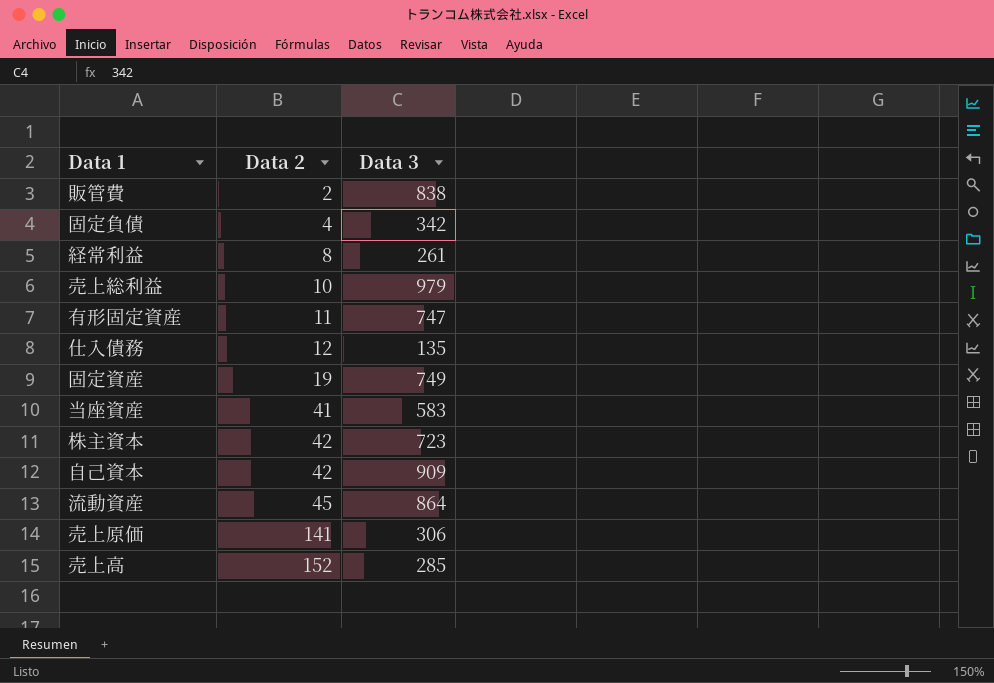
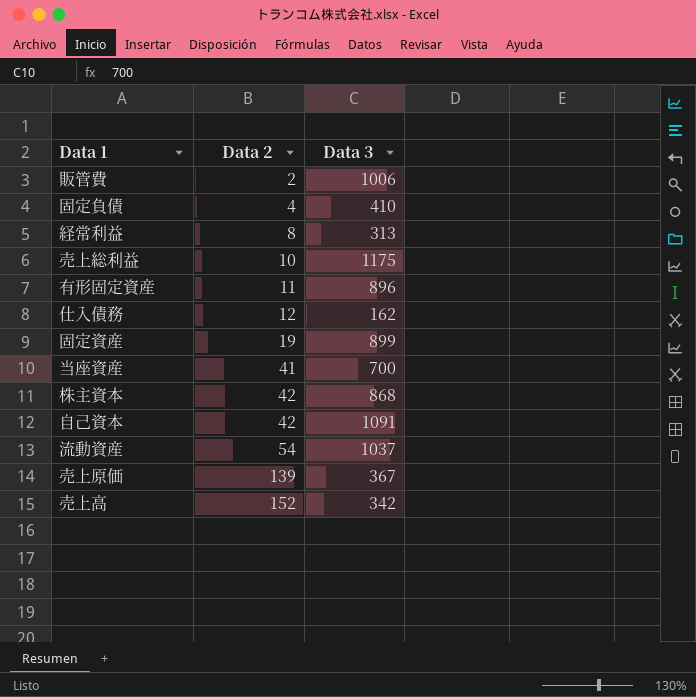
販管費 | Data 3: 838 -> 1006
固定負債 | Data 3: 342 -> 410
経常利益 | Data 3: 261 -> 313
売上総利益 | Data 3: 979 -> 1175
有形固定資産 | Data 3: 747 -> 896
仕入債務 | Data 3: 135 -> 162
固定資産 | Data 3: 749 -> 899
当座資産 | Data 3: 583 -> 700
株主資本 | Data 3: 723 -> 868
自己資本 | Data 3: 909 -> 1091
流動資産 | Data 2: 45 -> 54
流動資産 | Data 3: 864 -> 1037
売上原価 | Data 2: 141 -> 139
売上原価 | Data 3: 306 -> 367
売上高 | Data 3: 285 -> 342

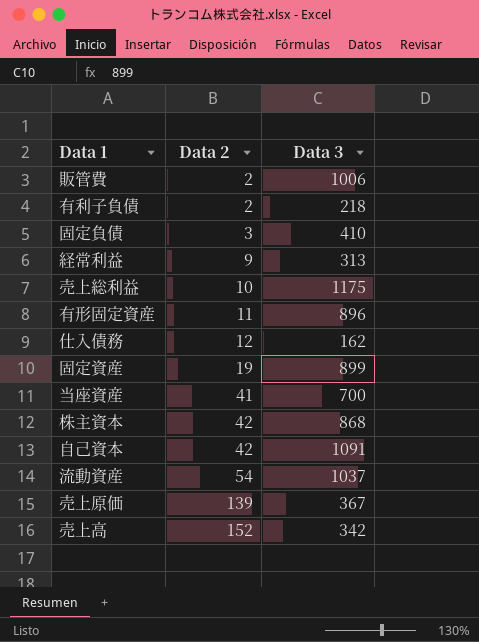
row 有利子負債: none -> 2 | 218
固定負債 | Data 2: 4 -> 3
経常利益 | Data 2: 8 -> 9

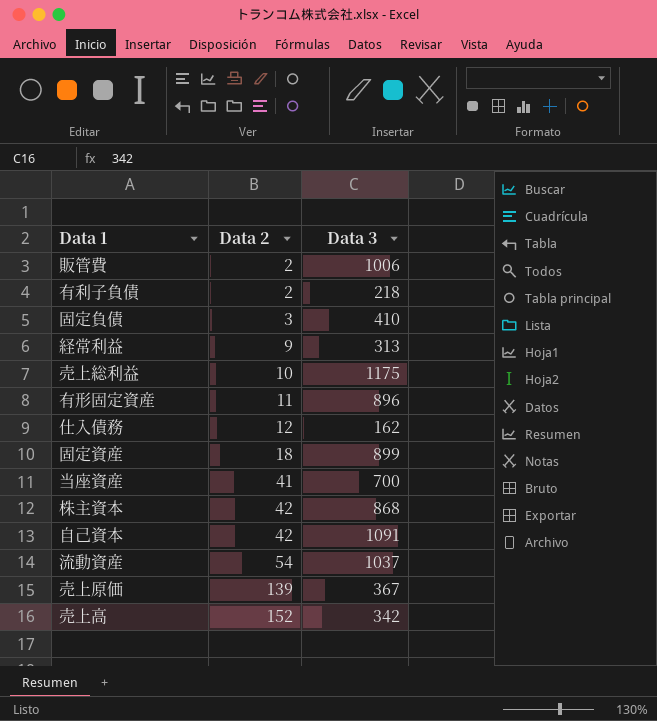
固定資産 | Data 2: 19 -> 18

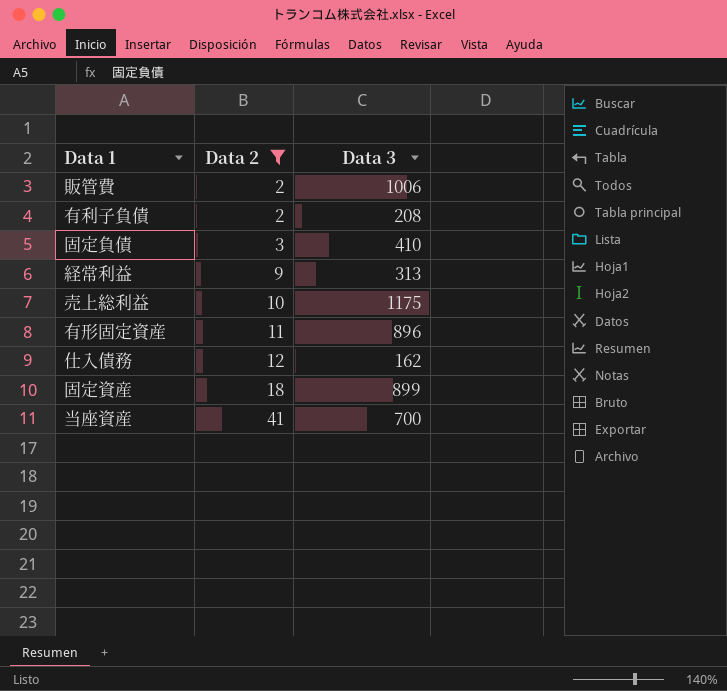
filter: none -> Data 2 <= 41
有利子負債 | Data 3: 218 -> 208

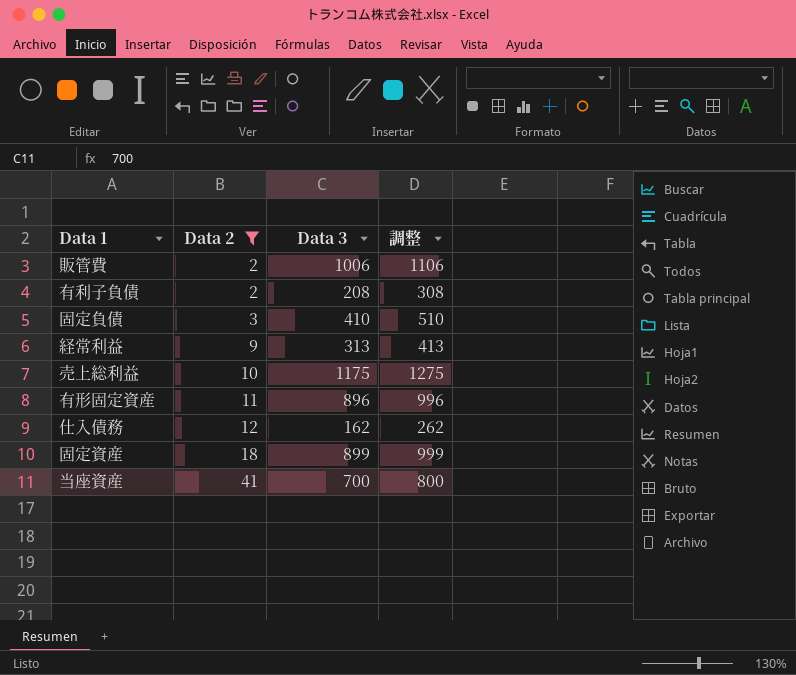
column 調整 | formula: none -> [Data 3] + 100

